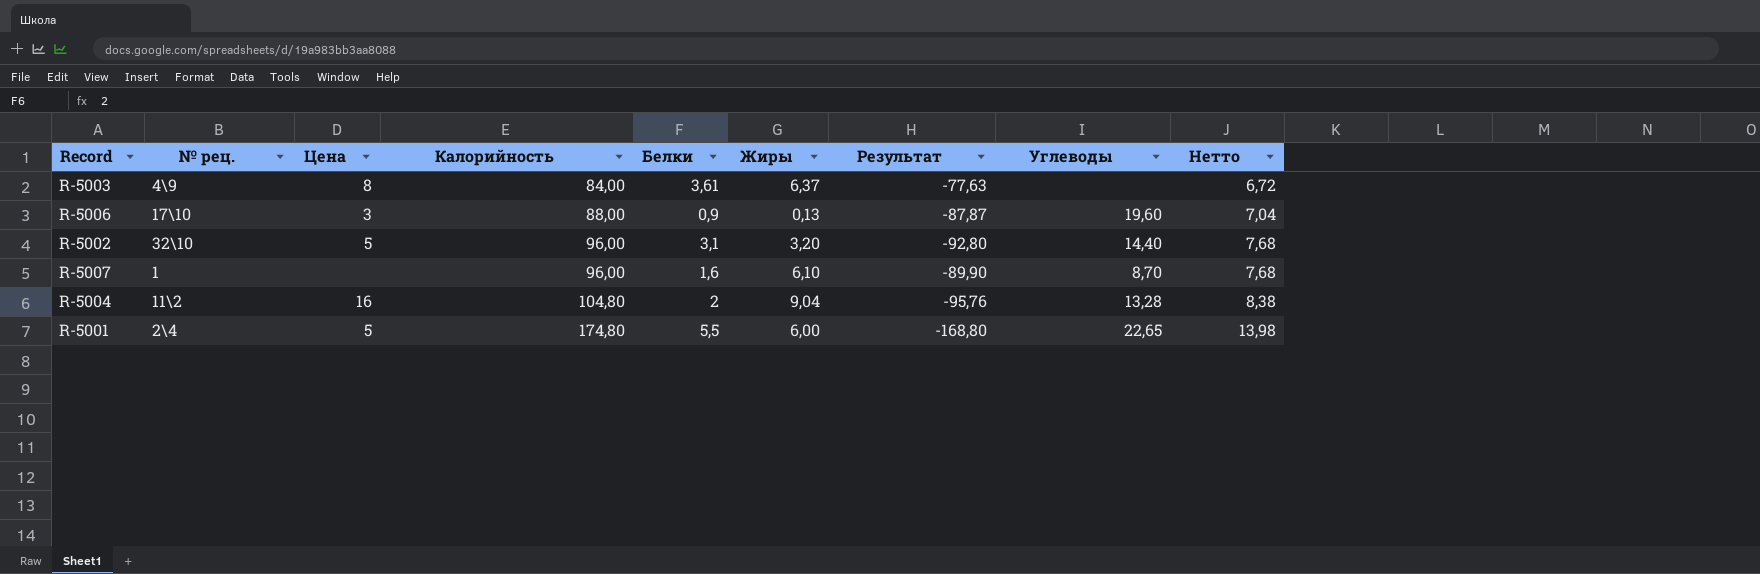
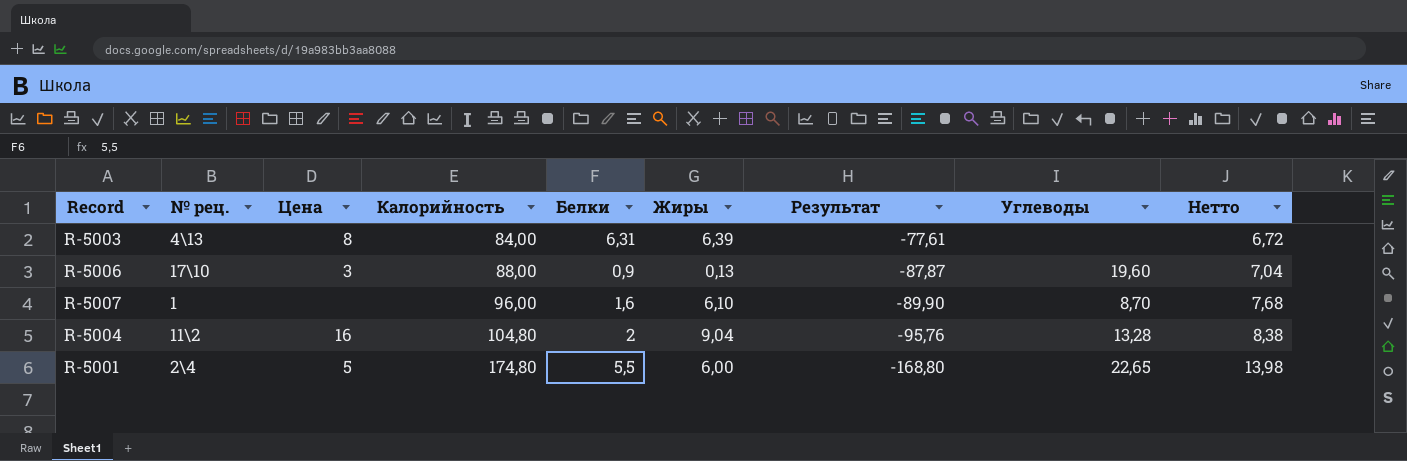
row R-5002: 32\10 | 5 | 96,00 | 3,1 | 3,20 | -92,80 | 14,40 | 7,68 -> none
R-5003 | № рец.: 4\9 -> 4\13
R-5003 | Белки: 3,61 -> 6,31
R-5003 | Жиры: 6,37 -> 6,39
R-5003 | Результат: -77,63 -> -77,61

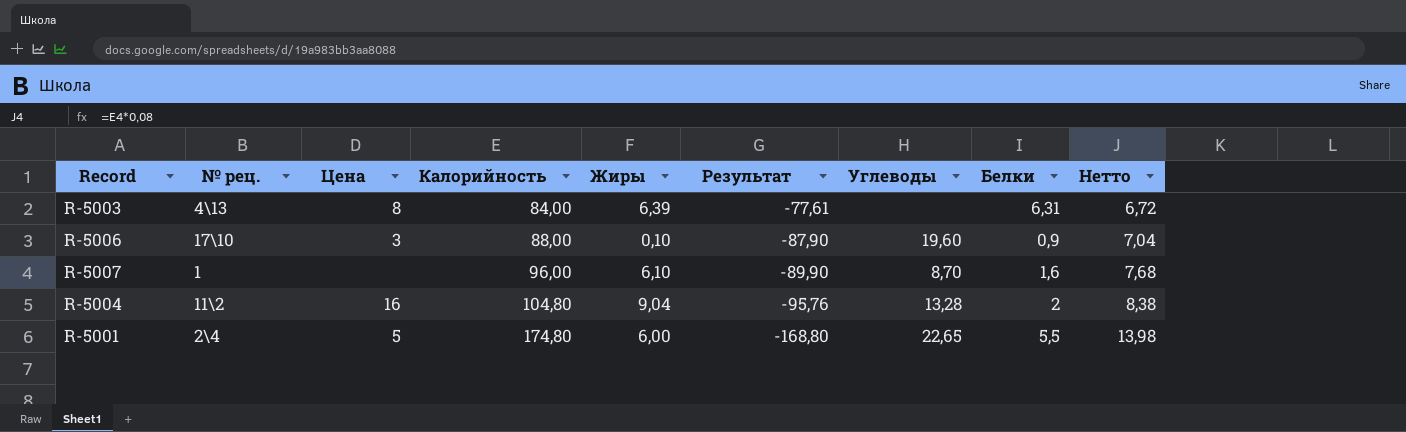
column Белки | position: 5 -> 8
R-5006 | Жиры: 0,13 -> 0,10
R-5006 | Результат: -87,87 -> -87,90

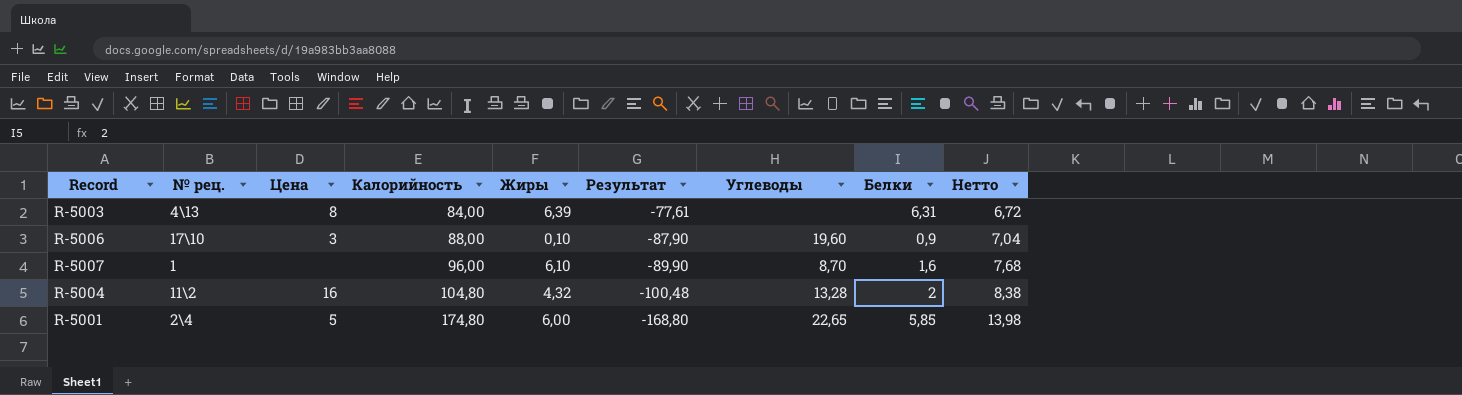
R-5004 | Жиры: 9,04 -> 4,32
R-5004 | Результат: -95,76 -> -100,48
R-5001 | Белки: 5,5 -> 5,85

